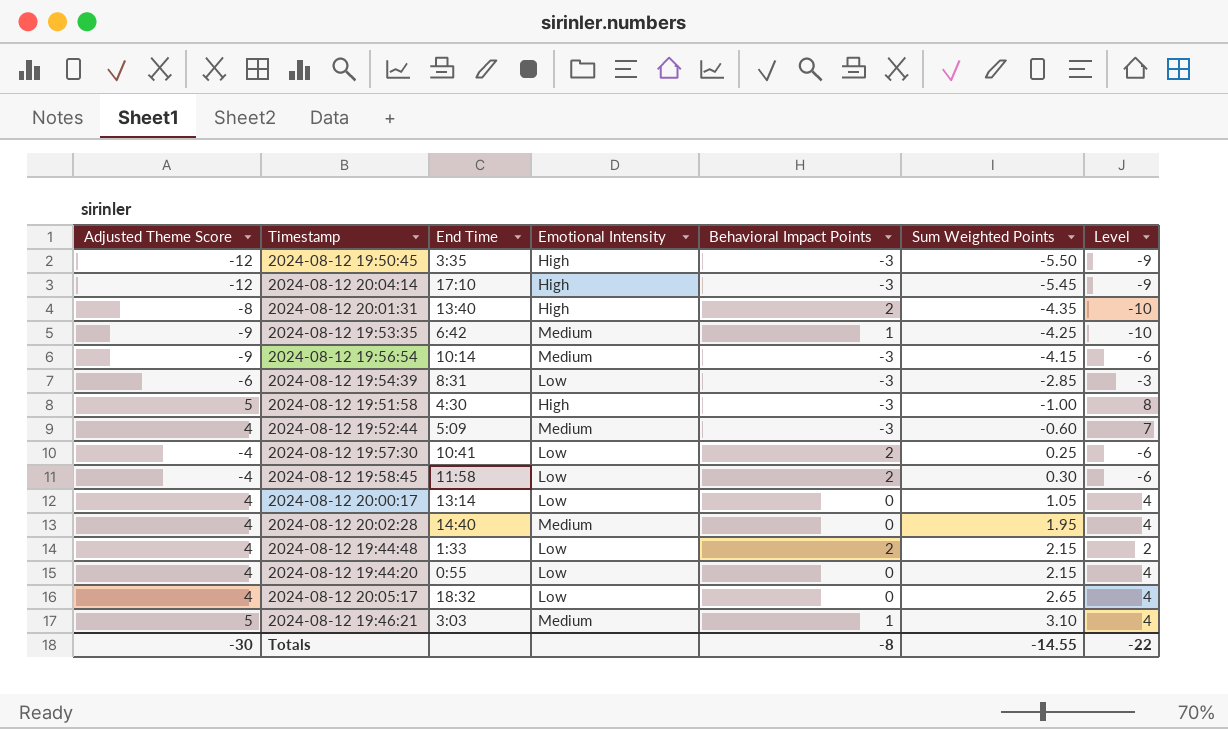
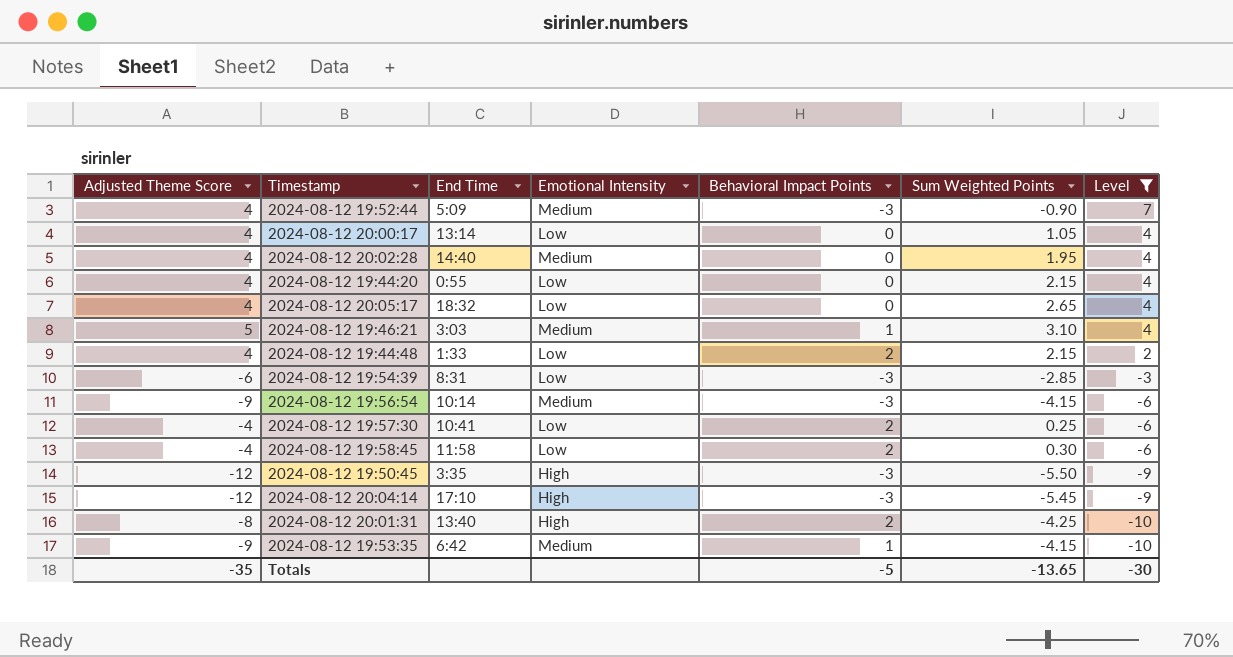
filter: none -> Level != 8
row order: Sum Weighted Points ascending -> Level descending
2024-08-12 19:52:44 | Sum Weighted Points: -0.60 -> -0.90
2024-08-12 20:01:31 | Sum Weighted Points: -4.35 -> -4.25
2024-08-12 19:53:35 | Sum Weighted Points: -4.25 -> -4.15
Totals | Adjusted Theme Score: -30 -> -35
Totals | Behavioral Impact Points: -8 -> -5
Totals | Sum Weighted Points: -14.55 -> -13.65
Totals | Level: -22 -> -30

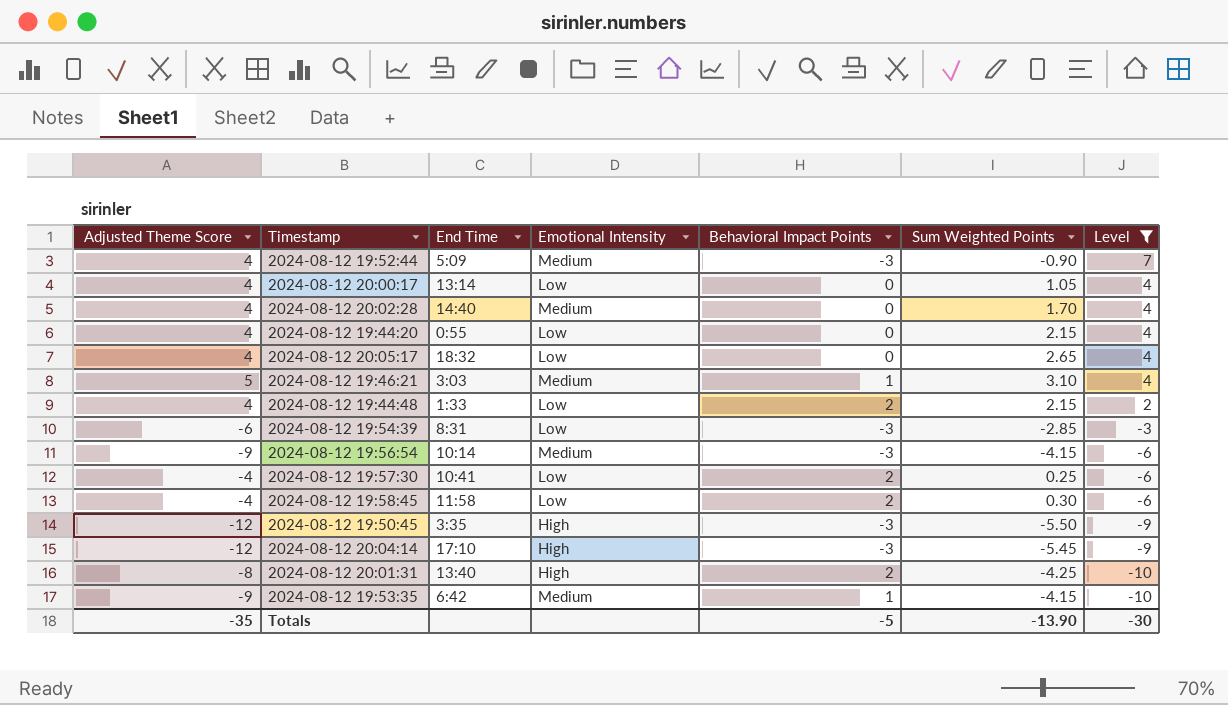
2024-08-12 20:02:28 | Sum Weighted Points: 1.95 -> 1.70
Totals | Sum Weighted Points: -13.65 -> -13.90

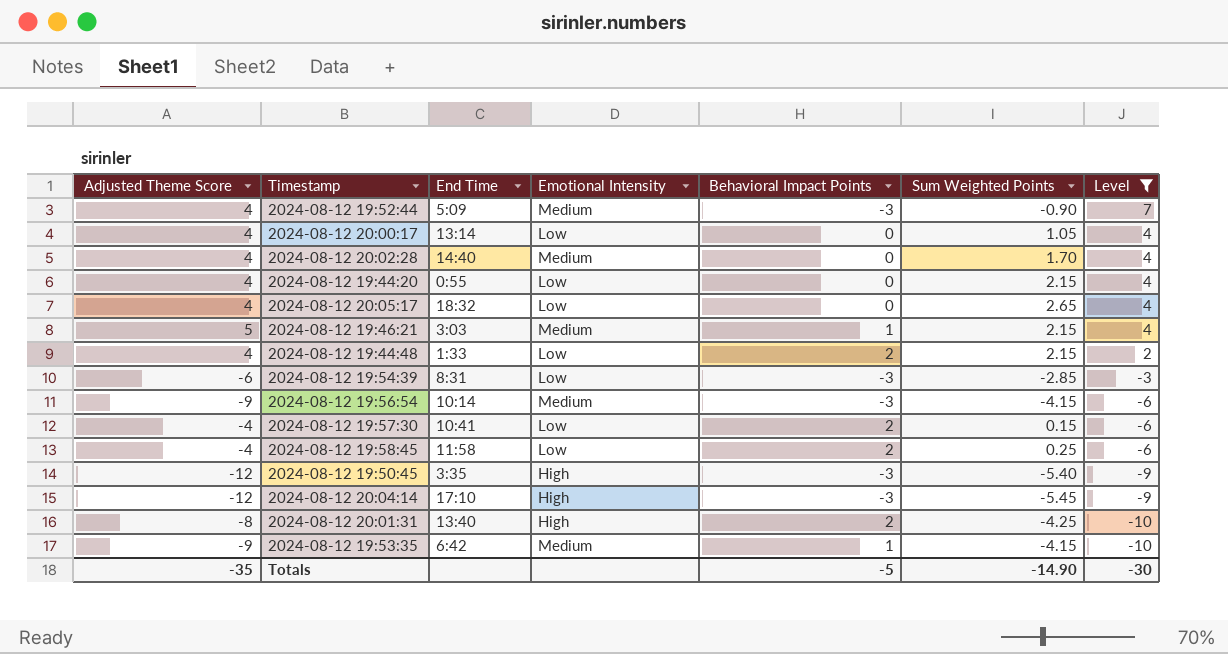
2024-08-12 19:46:21 | Sum Weighted Points: 3.10 -> 2.15
2024-08-12 19:57:30 | Sum Weighted Points: 0.25 -> 0.15
2024-08-12 19:58:45 | Sum Weighted Points: 0.30 -> 0.25
2024-08-12 19:50:45 | Sum Weighted Points: -5.50 -> -5.40
Totals | Sum Weighted Points: -13.90 -> -14.90

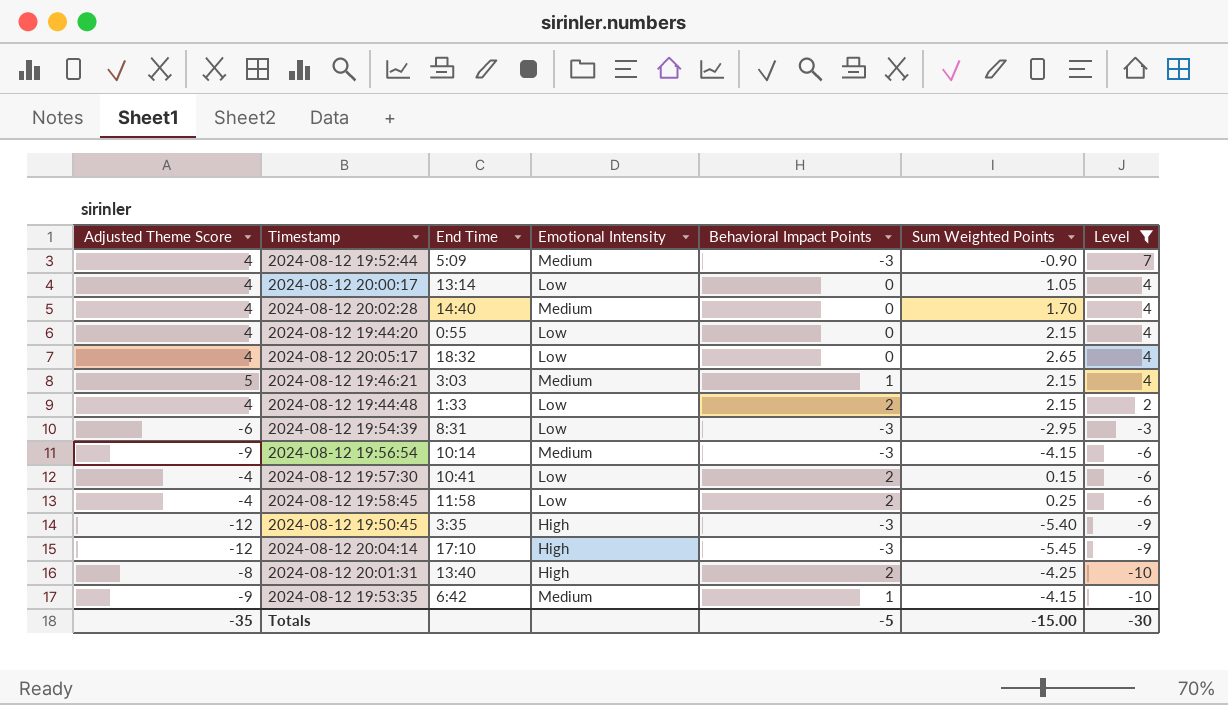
2024-08-12 19:54:39 | Sum Weighted Points: -2.85 -> -2.95
Totals | Sum Weighted Points: -14.90 -> -15.00

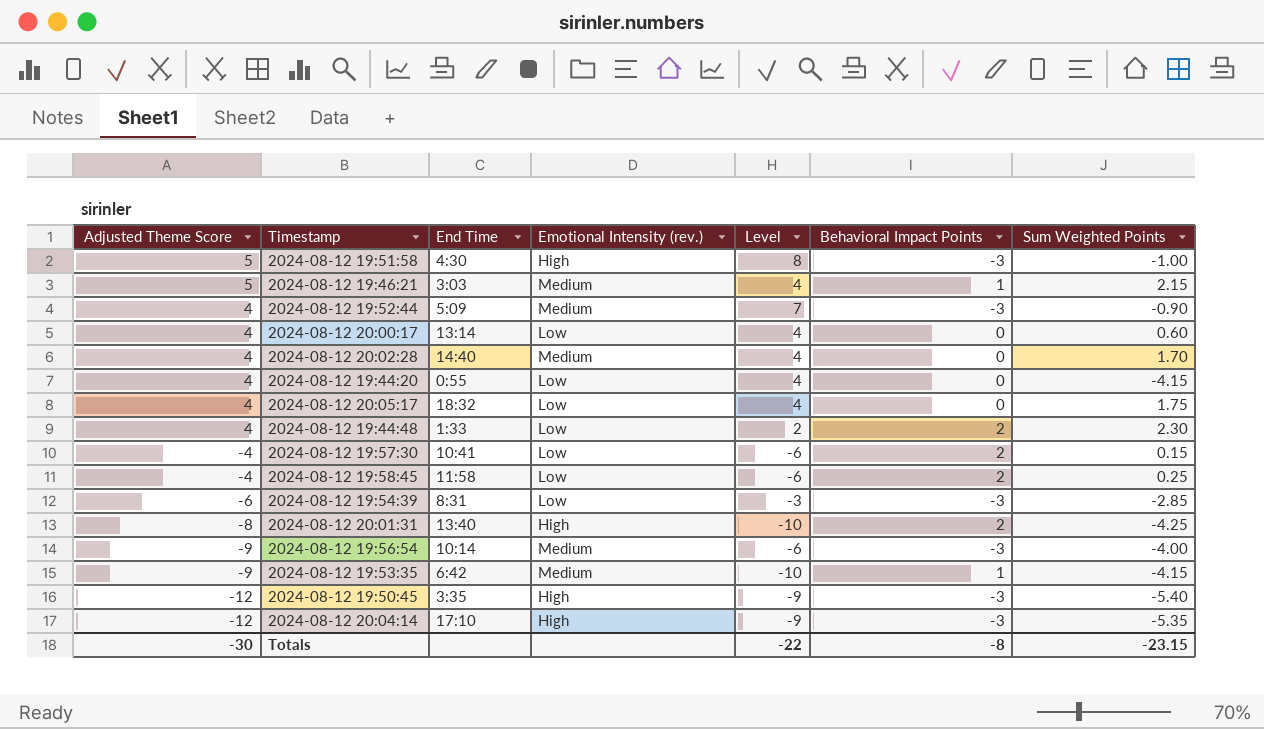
filter: Level != 8 -> none
row order: Level descending -> Adjusted Theme Score descending
column name: Emotional Intensity -> Emotional Intensity (rev.)
column Level | position: 7 -> 5
2024-08-12 20:00:17 | Sum Weighted Points: 1.05 -> 0.60
2024-08-12 19:44:20 | Sum Weighted Points: 2.15 -> -4.15
2024-08-12 20:05:17 | Sum Weighted Points: 2.65 -> 1.75
2024-08-12 19:44:48 | Sum Weighted Points: 2.15 -> 2.30
2024-08-12 19:54:39 | Sum Weighted Points: -2.95 -> -2.85
2024-08-12 19:56:54 | Sum Weighted Points: -4.15 -> -4.00
2024-08-12 20:04:14 | Sum Weighted Points: -5.45 -> -5.35
Totals | Adjusted Theme Score: -35 -> -30
Totals | Level: -30 -> -22
Totals | Behavioral Impact Points: -5 -> -8
Totals | Sum Weighted Points: -15.00 -> -23.15

